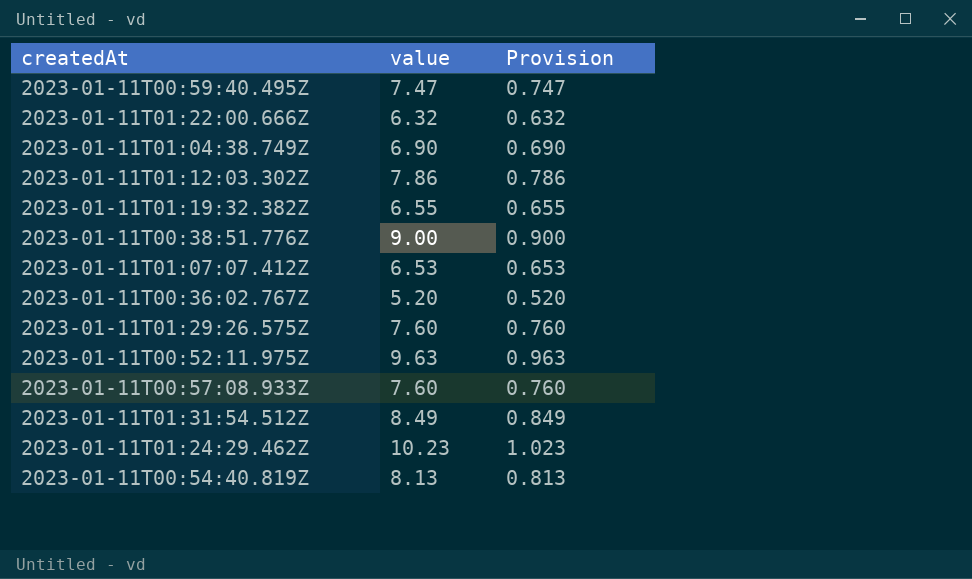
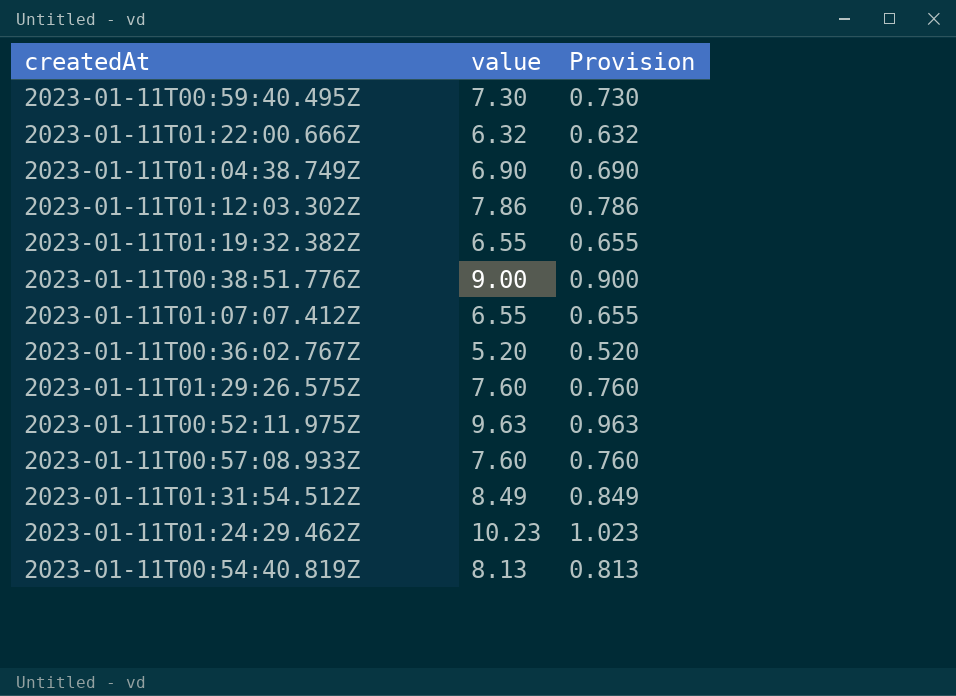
2023-01-11T00:59:40.495Z | value: 7.47 -> 7.30
2023-01-11T00:59:40.495Z | Provision: 0.747 -> 0.730
2023-01-11T01:07:07.412Z | value: 6.53 -> 6.55
2023-01-11T01:07:07.412Z | Provision: 0.653 -> 0.655

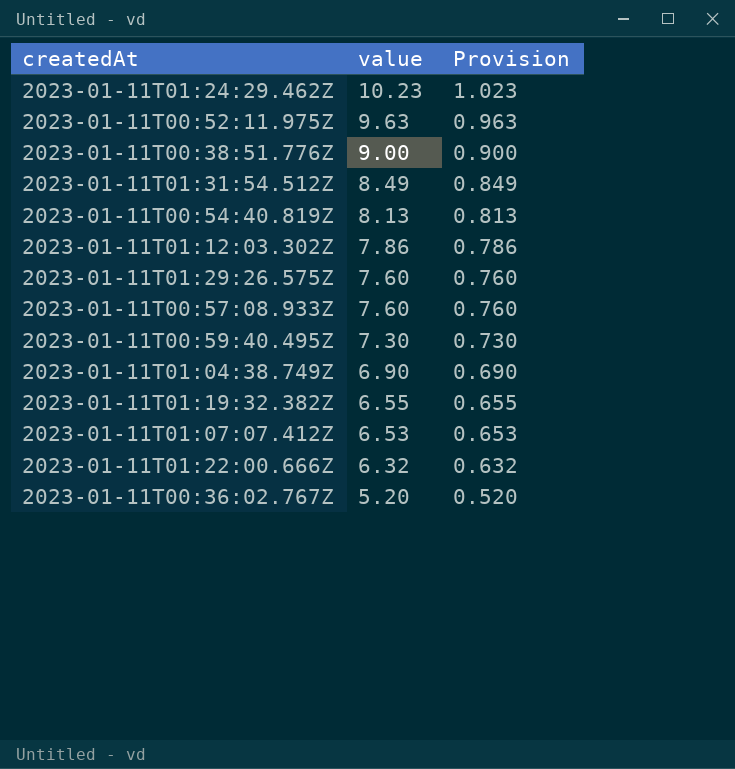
row order: none -> value descending
2023-01-11T01:07:07.412Z | value: 6.55 -> 6.53
2023-01-11T01:07:07.412Z | Provision: 0.655 -> 0.653

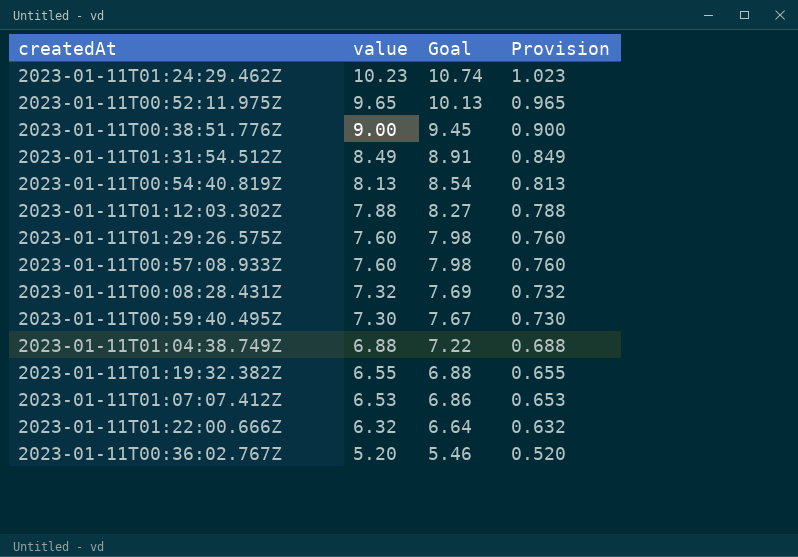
column Goal | formula: none -> [value] * 1.05
2023-01-11T00:52:11.975Z | value: 9.63 -> 9.65
2023-01-11T00:52:11.975Z | Provision: 0.963 -> 0.965
2023-01-11T01:12:03.302Z | value: 7.86 -> 7.88
2023-01-11T01:12:03.302Z | Provision: 0.786 -> 0.788
row 2023-01-11T00:08:28.431Z: none -> 7.32 | 7.69 | 0.732
2023-01-11T01:04:38.749Z | value: 6.90 -> 6.88
2023-01-11T01:04:38.749Z | Provision: 0.690 -> 0.688

